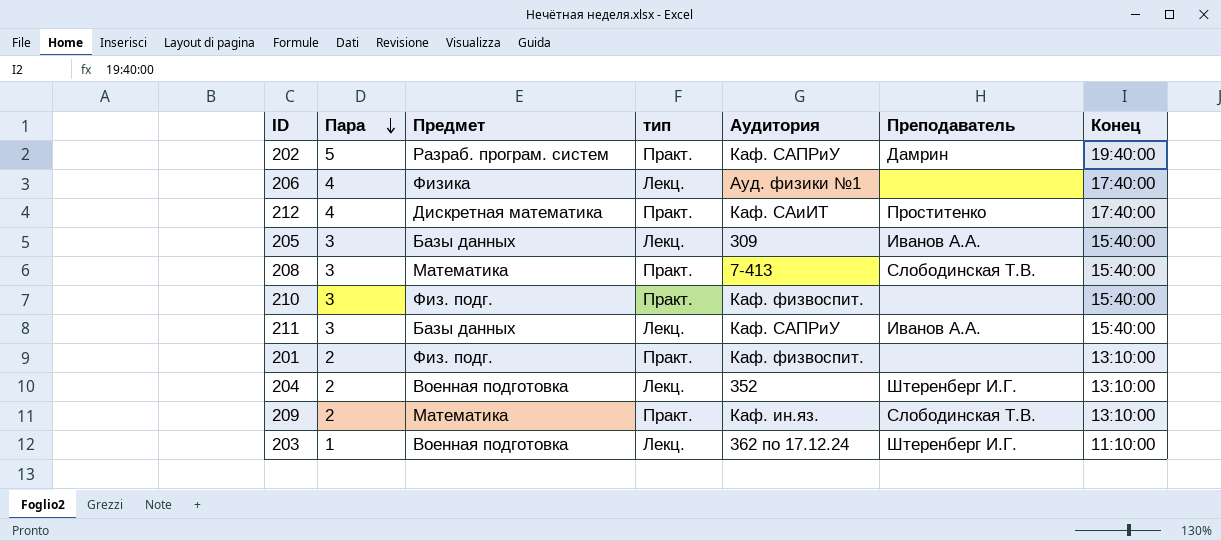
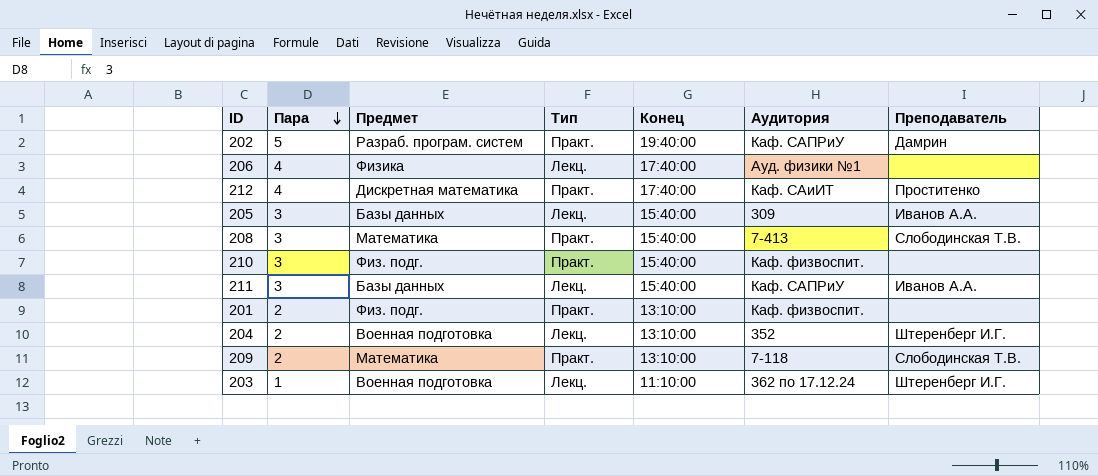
column name: тип -> Тип
column Конец | position: 7 -> 5
209 | Аудитория: Каф. ин.яз. -> 7-118

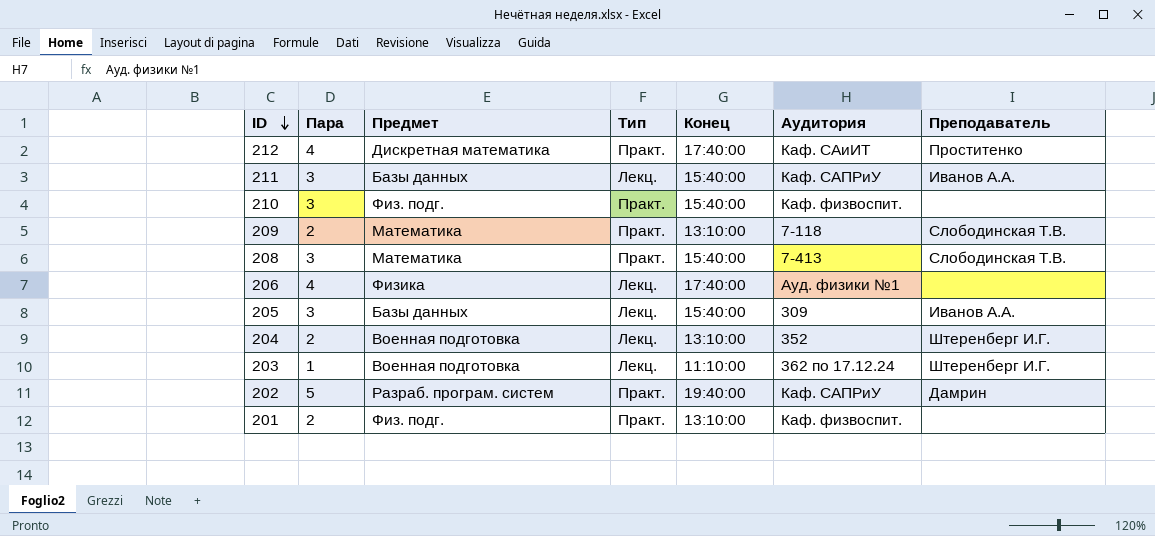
row order: Пара descending -> ID descending

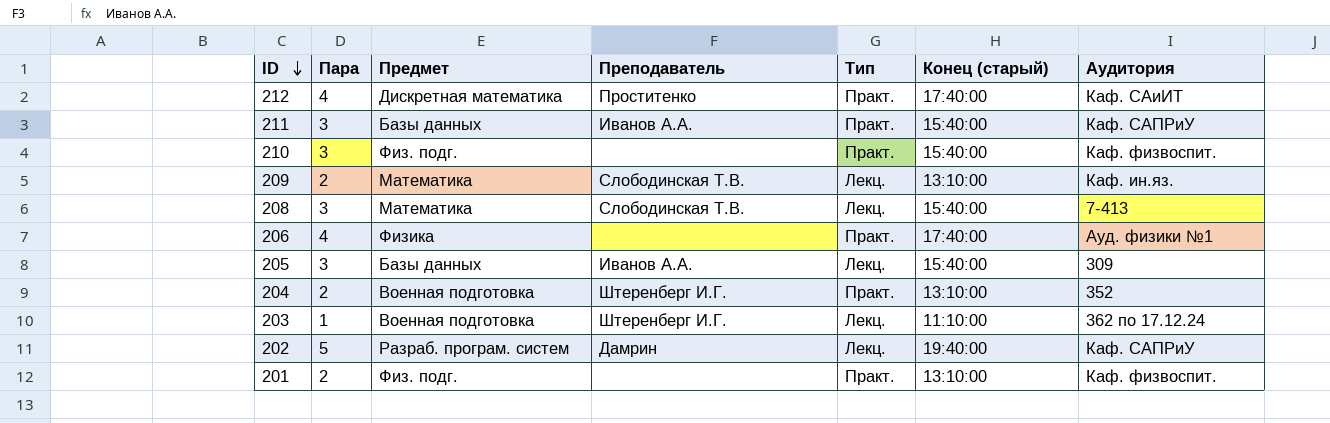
column Преподаватель | position: 7 -> 4
column name: Конец -> Конец (старый)
211 | Тип: Лекц. -> Практ.
209 | Тип: Практ. -> Лекц.
209 | Аудитория: 7-118 -> Каф. ин.яз.
208 | Тип: Практ. -> Лекц.
206 | Тип: Лекц. -> Практ.
204 | Тип: Лекц. -> Практ.
202 | Тип: Практ. -> Лекц.

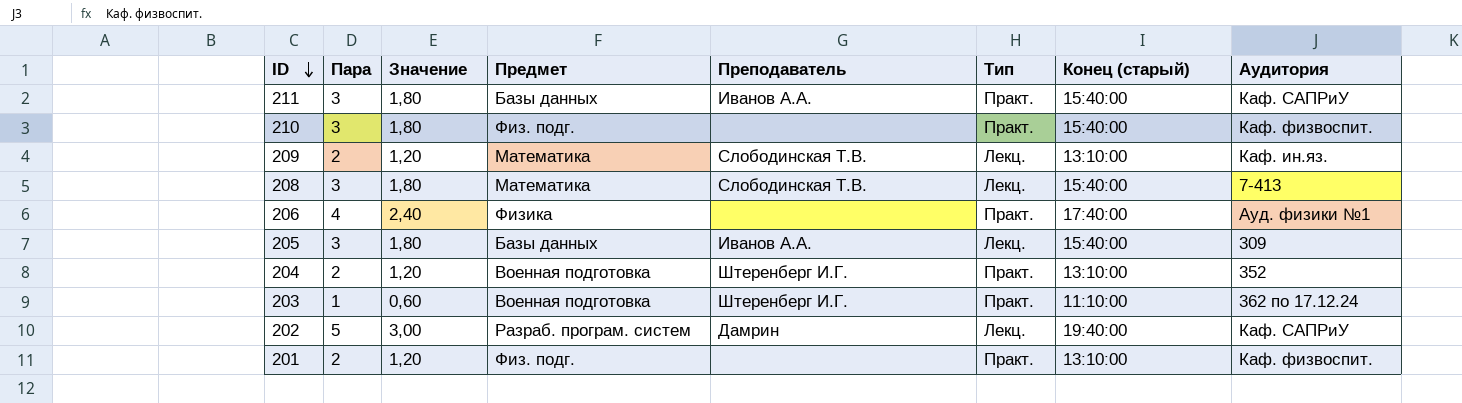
column Значение | formula: none -> [Пара] * 0,6
row 212: 4 | Дискретная математика | Проститенко | Практ. | 17:40:00 | Каф. САиИТ -> none
203 | Тип: Лекц. -> Практ.

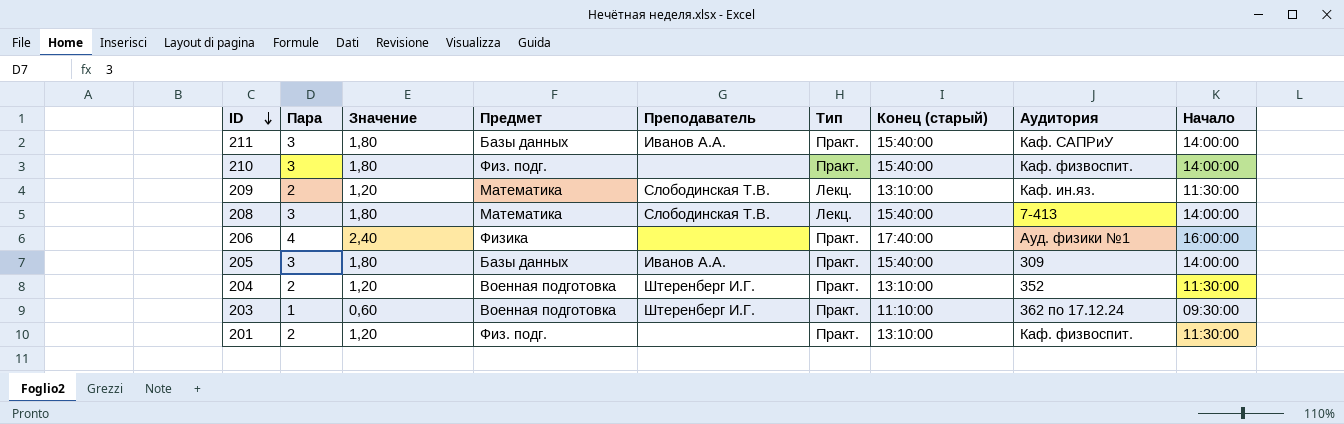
column Начало | position: none -> 9
row 202: 5 | 3,00 | Разраб. програм. систем | Дамрин | Лекц. | 19:40:00 | Каф. САПРиУ -> none
205 | Тип: Лекц. -> Практ.

